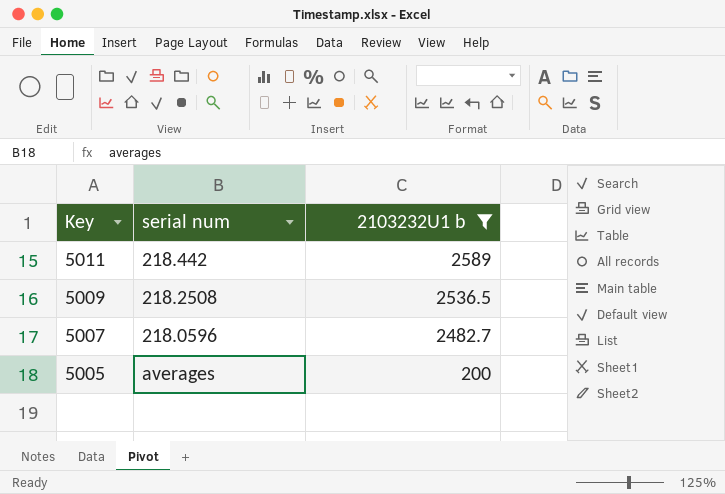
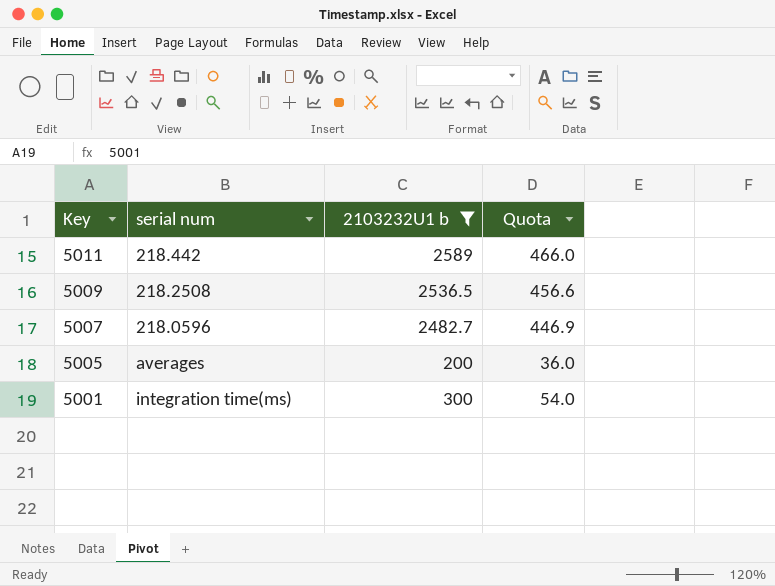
column Quota | formula: none -> [2103232U1 b] * 0.18
row 5001: none -> integration time(ms) | 300 | 54.0

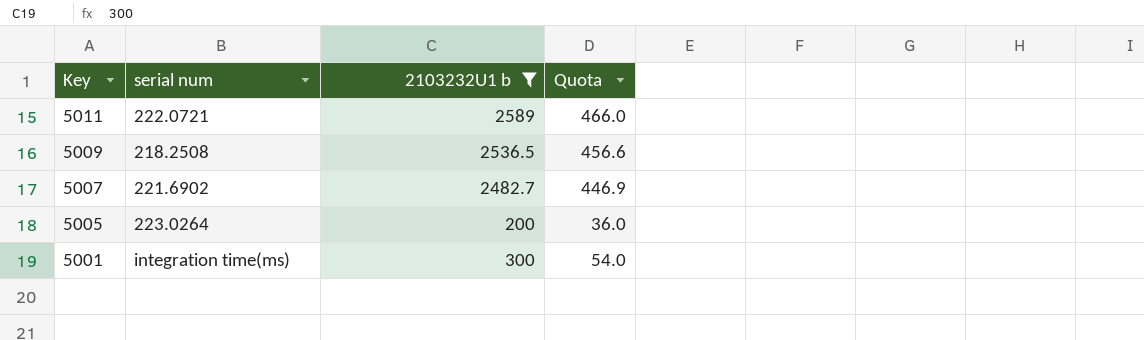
5011 | serial num: 218.442 -> 222.0721
5007 | serial num: 218.0596 -> 221.6902
5005 | serial num: averages -> 223.0264

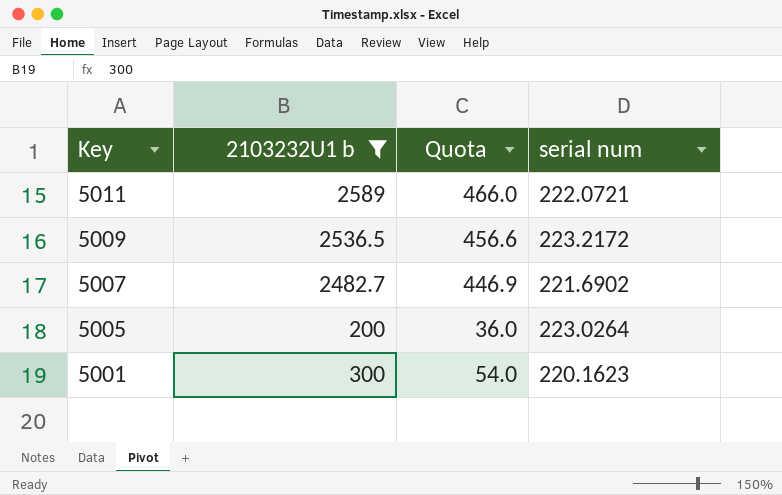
column serial num | position: 2 -> 4
5009 | serial num: 218.2508 -> 223.2172
5001 | serial num: integration time(ms) -> 220.1623

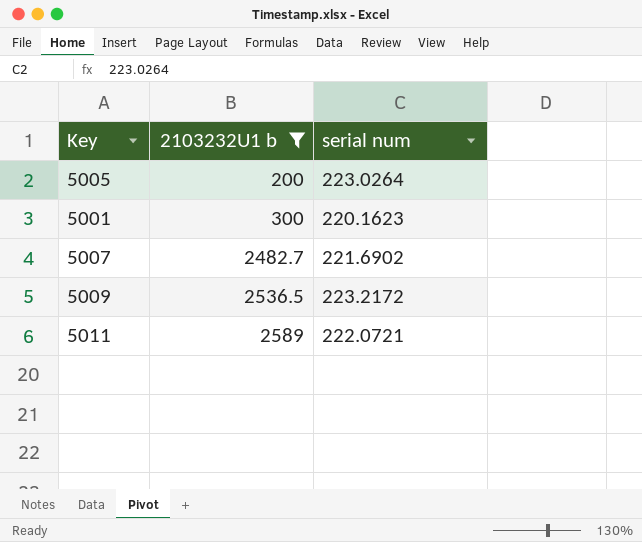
row order: Key descending -> 2103232U1 b ascending
column Quota | formula: [2103232U1 b] * 0.18 -> none

